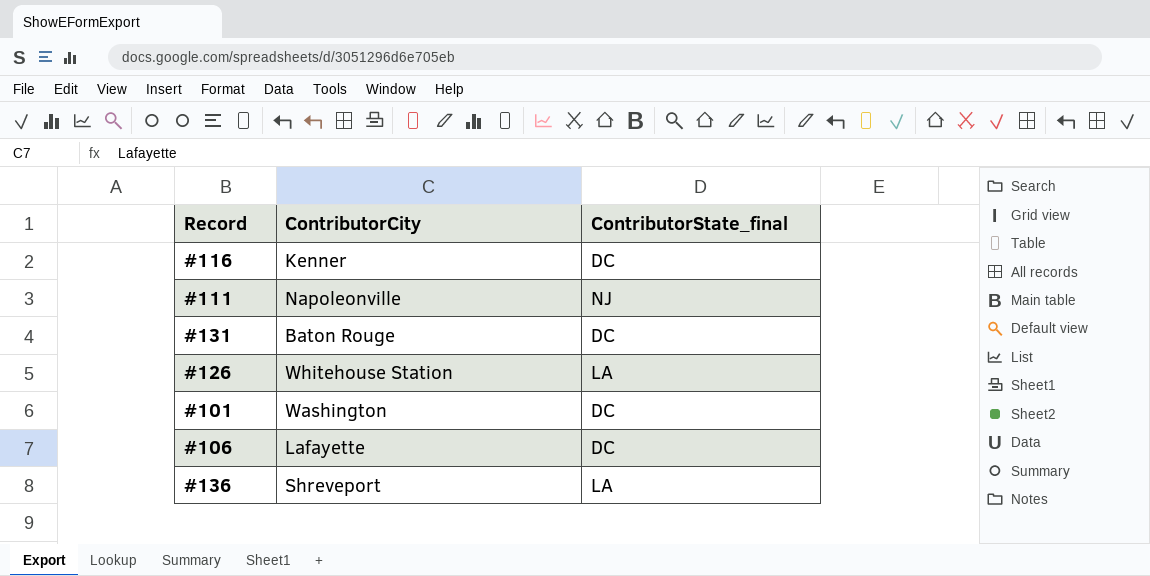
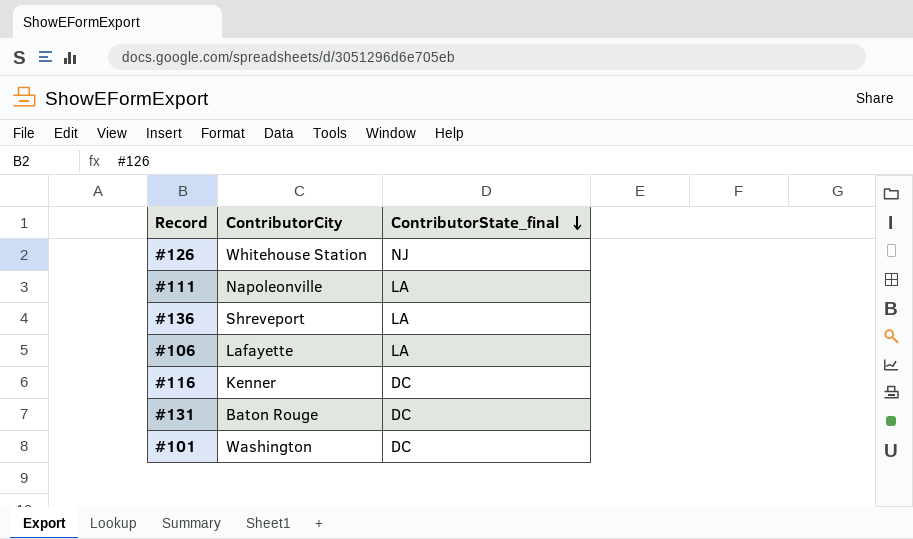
row order: none -> ContributorState_final descending
#126 | ContributorState_final: LA -> NJ
#111 | ContributorState_final: NJ -> LA
#106 | ContributorState_final: DC -> LA

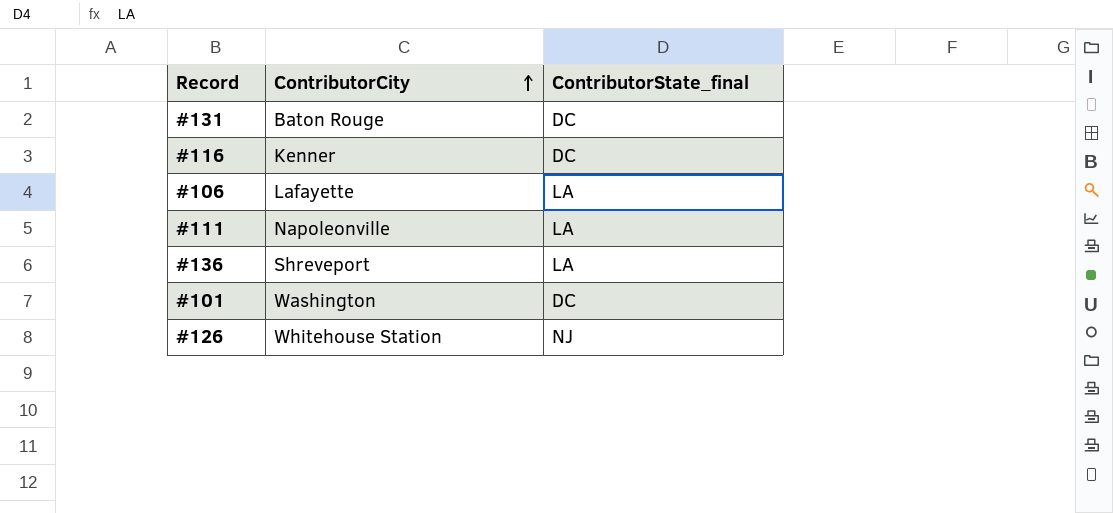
row order: ContributorState_final descending -> ContributorCity ascending

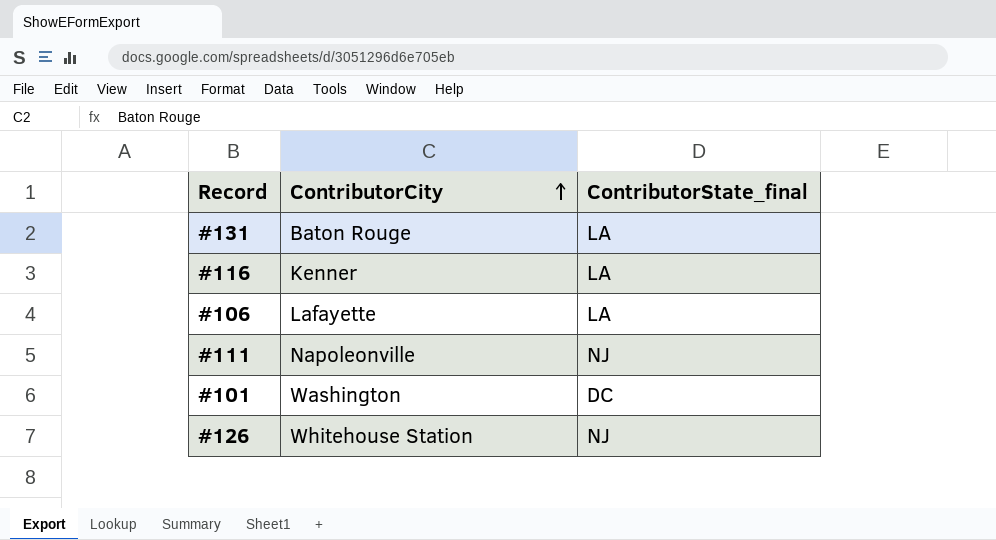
row #136: Shreveport | LA -> none
#131 | ContributorState_final: DC -> LA
#116 | ContributorState_final: DC -> LA
#111 | ContributorState_final: LA -> NJ

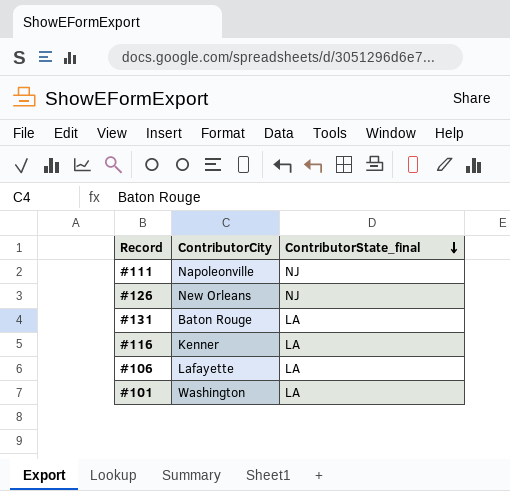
row order: ContributorCity ascending -> ContributorState_final descending
#126 | ContributorCity: Whitehouse Station -> New Orleans
#101 | ContributorState_final: DC -> LA

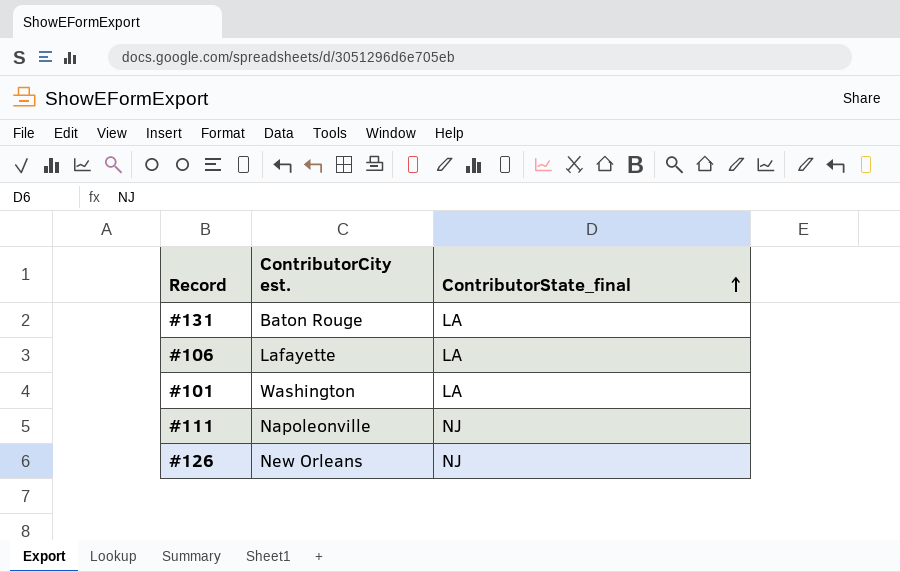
row order: ContributorState_final descending -> ContributorState_final ascending
column name: ContributorCity -> ContributorCity est.
row #116: Kenner | LA -> none

